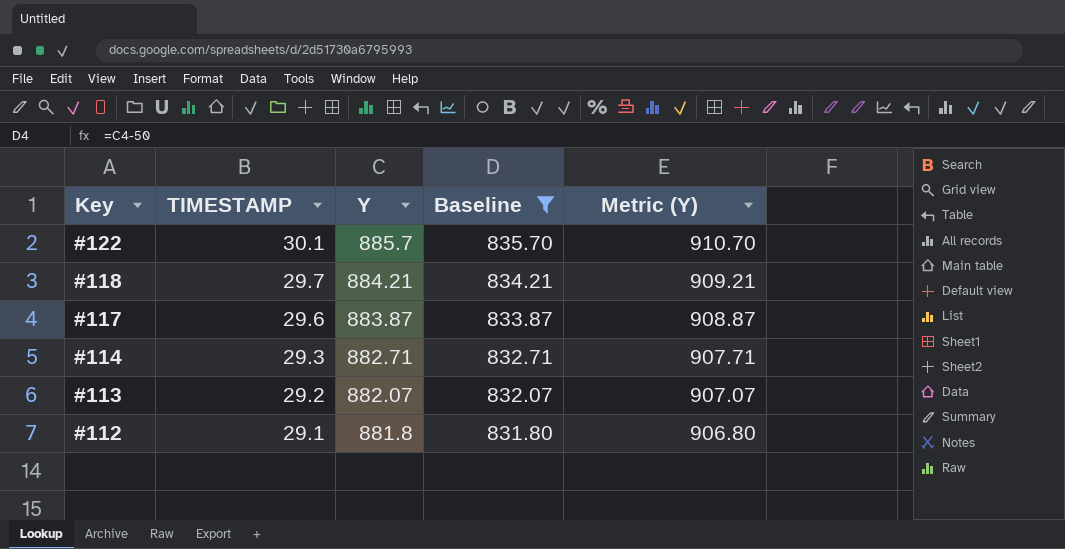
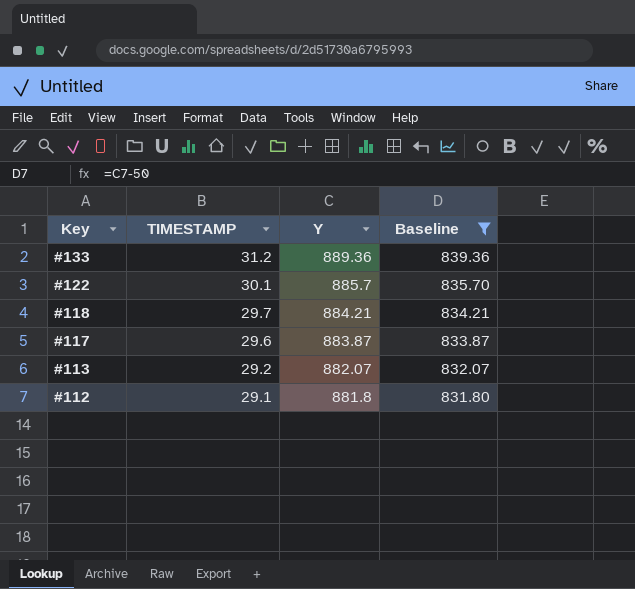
column Metric (Y) | formula: [Y] + 25 -> none
row #114: 29.3 | 882.71 | 832.71 | 907.71 -> none
row #133: none -> 31.2 | 889.36 | 839.36

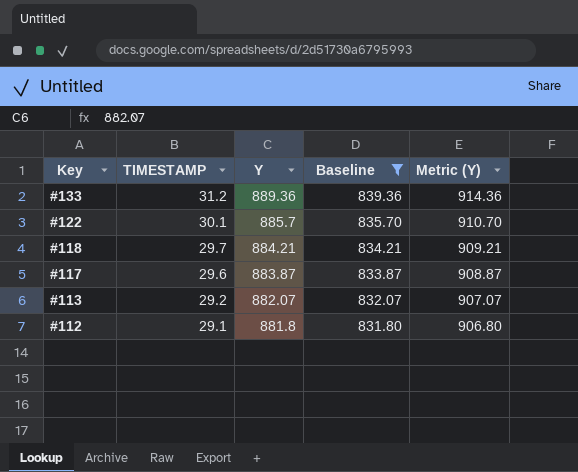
column Metric (Y) | formula: none -> [Y] + 25

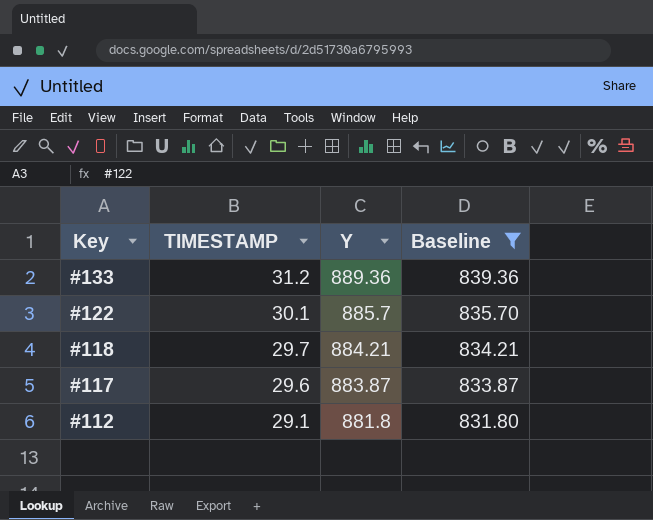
column Metric (Y) | formula: [Y] + 25 -> none
row #113: 29.2 | 882.07 | 832.07 | 907.07 -> none

